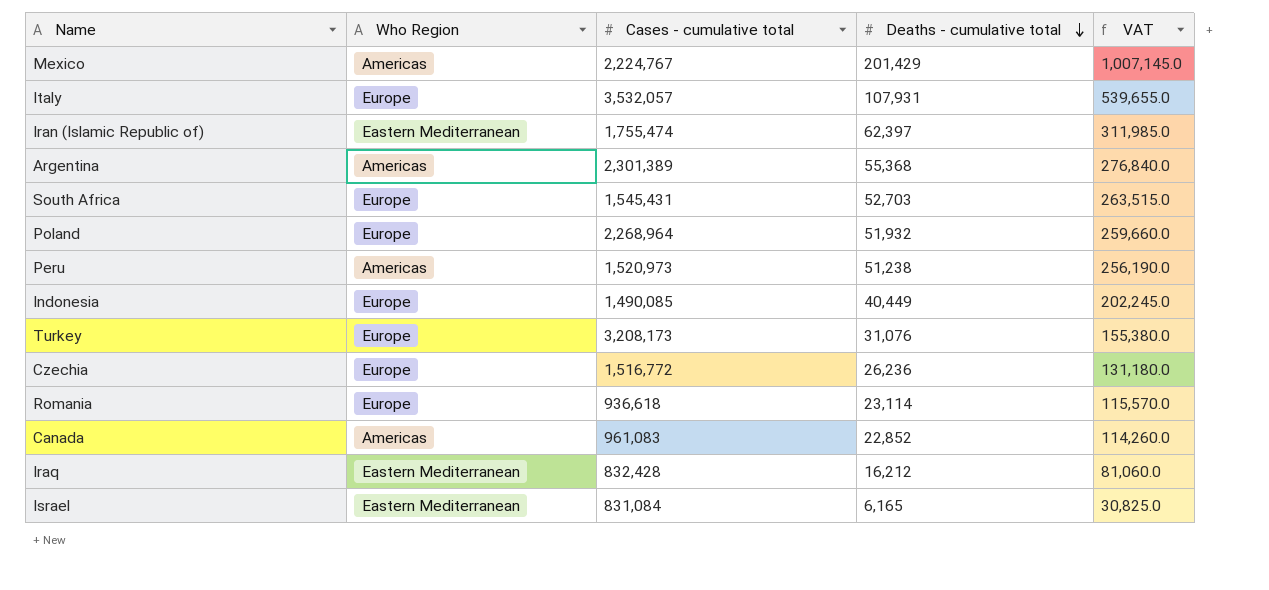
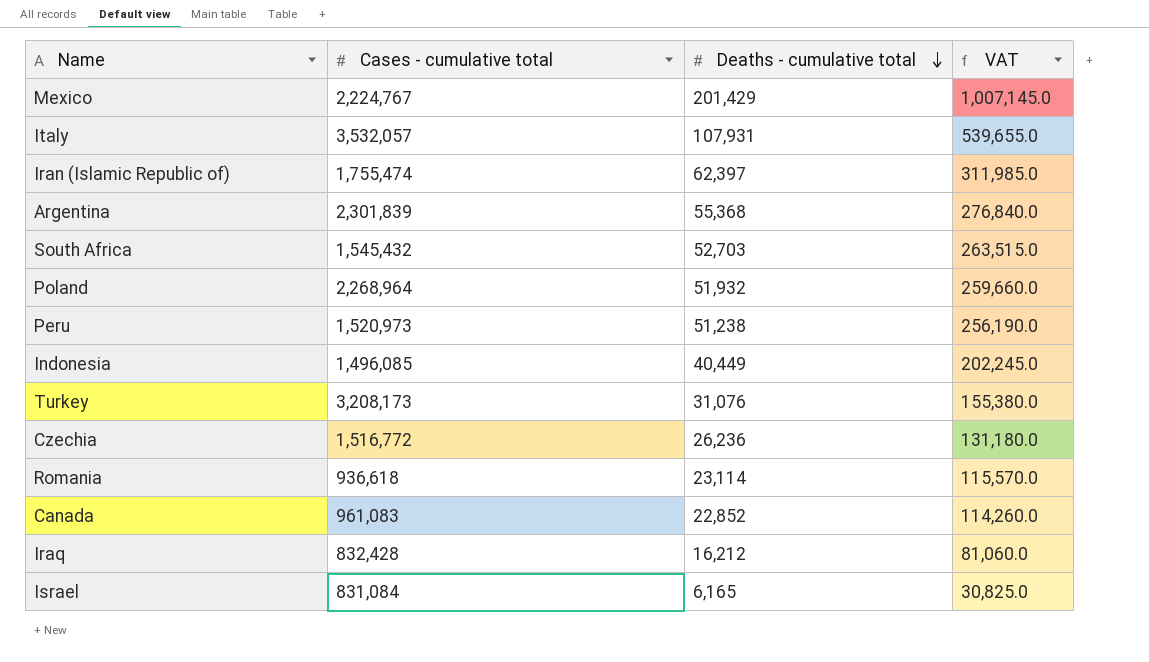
column Who Region | position: 2 -> none
Argentina | Cases - cumulative total: 2,301,389 -> 2,301,839
South Africa | Cases - cumulative total: 1,545,431 -> 1,545,432
Indonesia | Cases - cumulative total: 1,490,085 -> 1,496,085

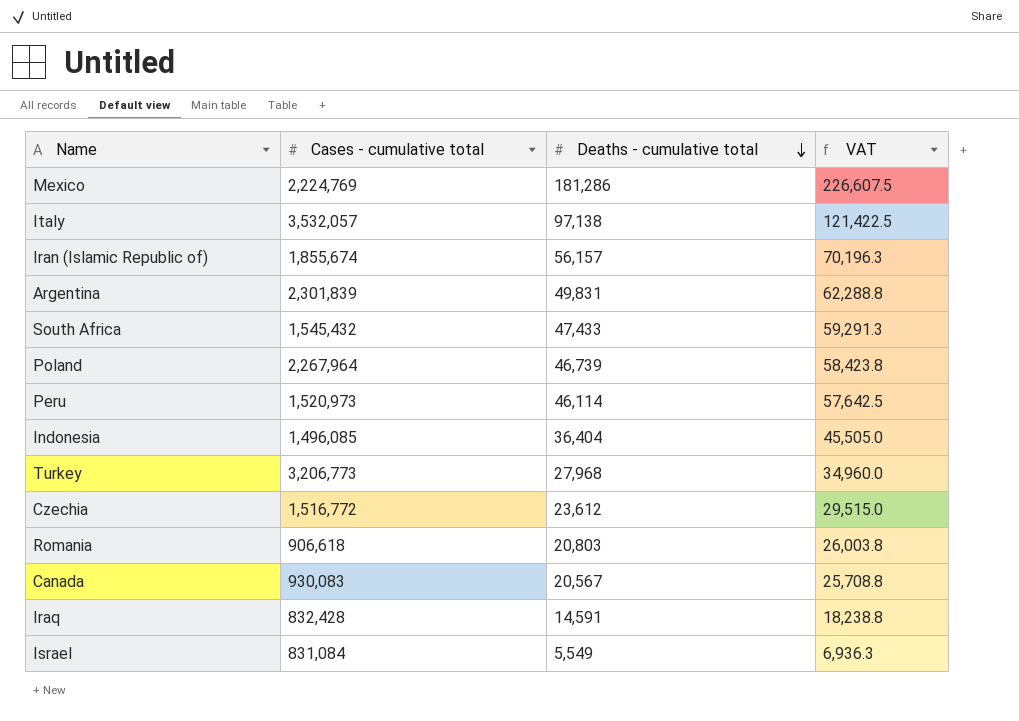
column VAT | formula: [Deaths - cumulative total] * 5 -> [Deaths - cumulative total] * 1.25
Mexico | Cases - cumulative total: 2,224,767 -> 2,224,769
Mexico | Deaths - cumulative total: 201,429 -> 181,286
Italy | Deaths - cumulative total: 107,931 -> 97,138
Iran (Islamic Republic of) | Cases - cumulative total: 1,755,474 -> 1,855,674
Iran (Islamic Republic of) | Deaths - cumulative total: 62,397 -> 56,157
Argentina | Deaths - cumulative total: 55,368 -> 49,831
South Africa | Deaths - cumulative total: 52,703 -> 47,433
Poland | Cases - cumulative total: 2,268,964 -> 2,267,964
Poland | Deaths - cumulative total: 51,932 -> 46,739
Peru | Deaths - cumulative total: 51,238 -> 46,114
Indonesia | Deaths - cumulative total: 40,449 -> 36,404
Turkey | Cases - cumulative total: 3,208,173 -> 3,206,773
Turkey | Deaths - cumulative total: 31,076 -> 27,968
Czechia | Deaths - cumulative total: 26,236 -> 23,612
Romania | Cases - cumulative total: 936,618 -> 906,618
Romania | Deaths - cumulative total: 23,114 -> 20,803
Canada | Cases - cumulative total: 961,083 -> 930,083
Canada | Deaths - cumulative total: 22,852 -> 20,567
Iraq | Deaths - cumulative total: 16,212 -> 14,591
Israel | Deaths - cumulative total: 6,165 -> 5,549

